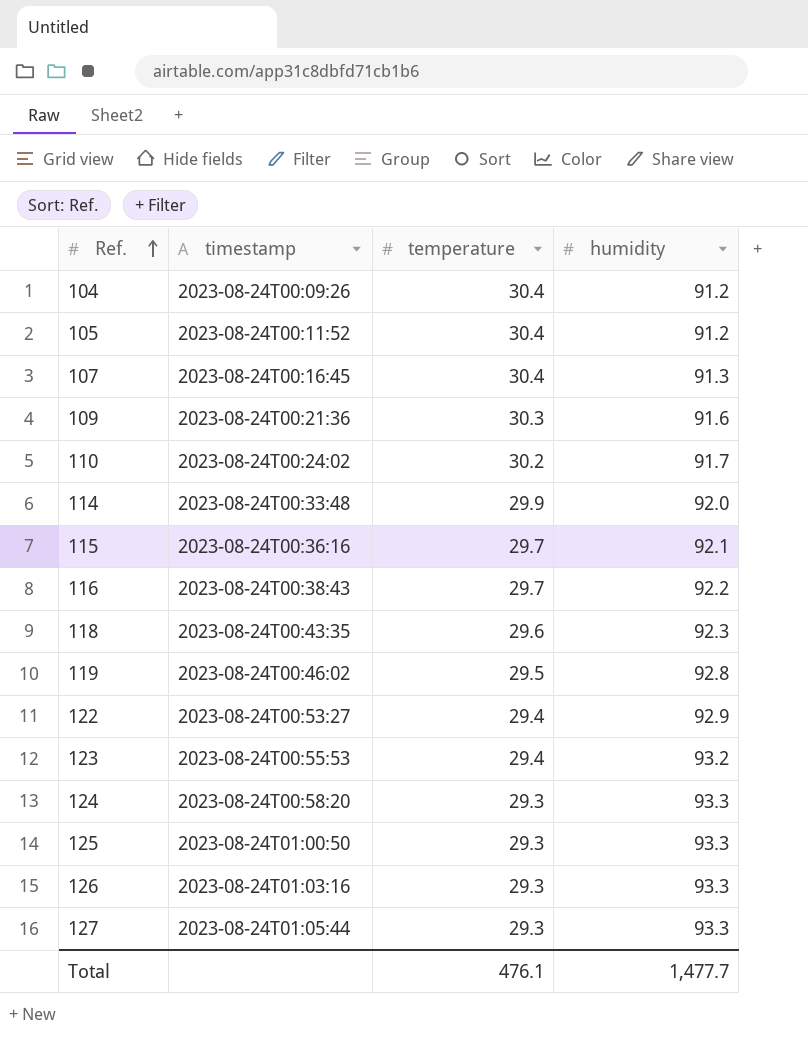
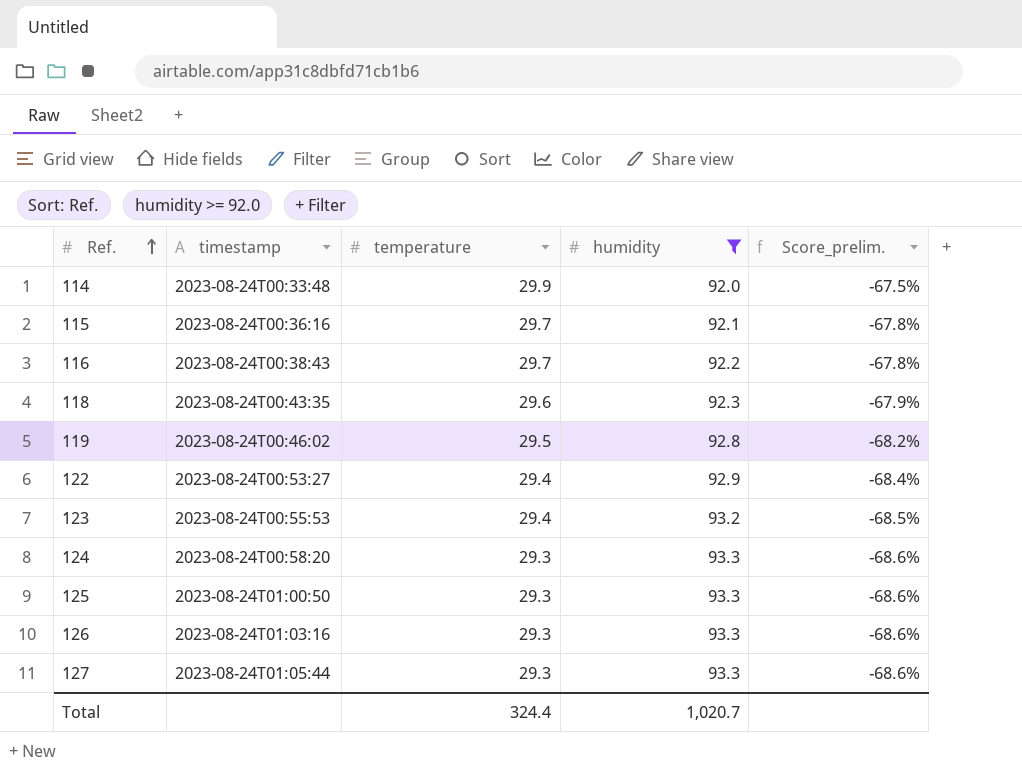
filter: none -> humidity >= 92.0
column Score_prelim. | formula: none -> ([temperature] - [humidity]) / [humidity]
Total | temperature: 476.1 -> 324.4
Total | humidity: 1,477.7 -> 1,020.7

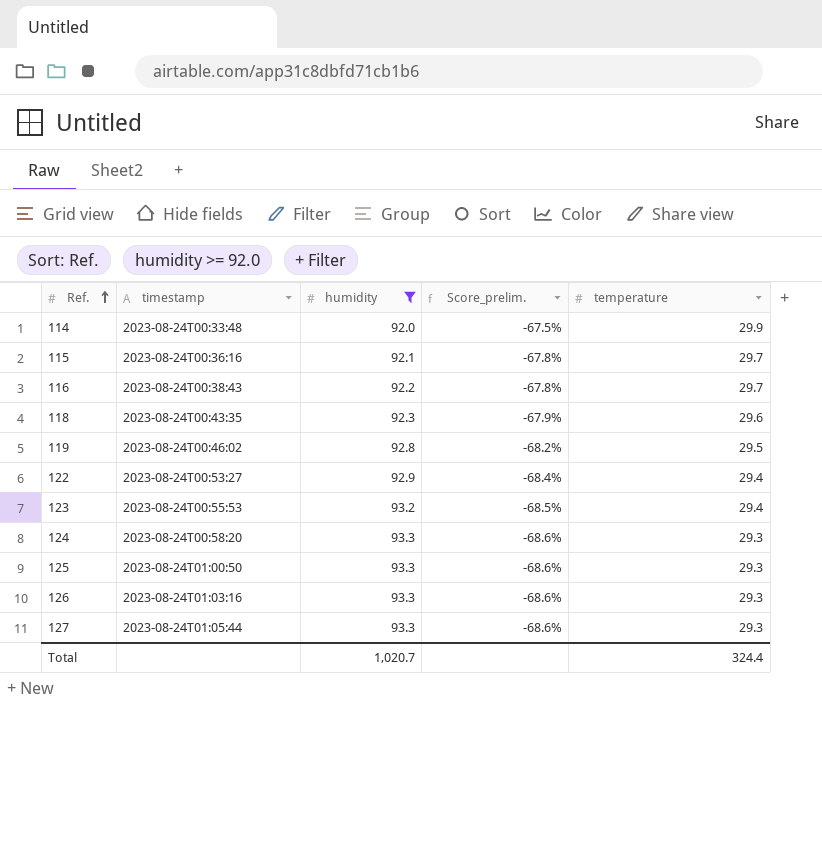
column temperature | position: 3 -> 5

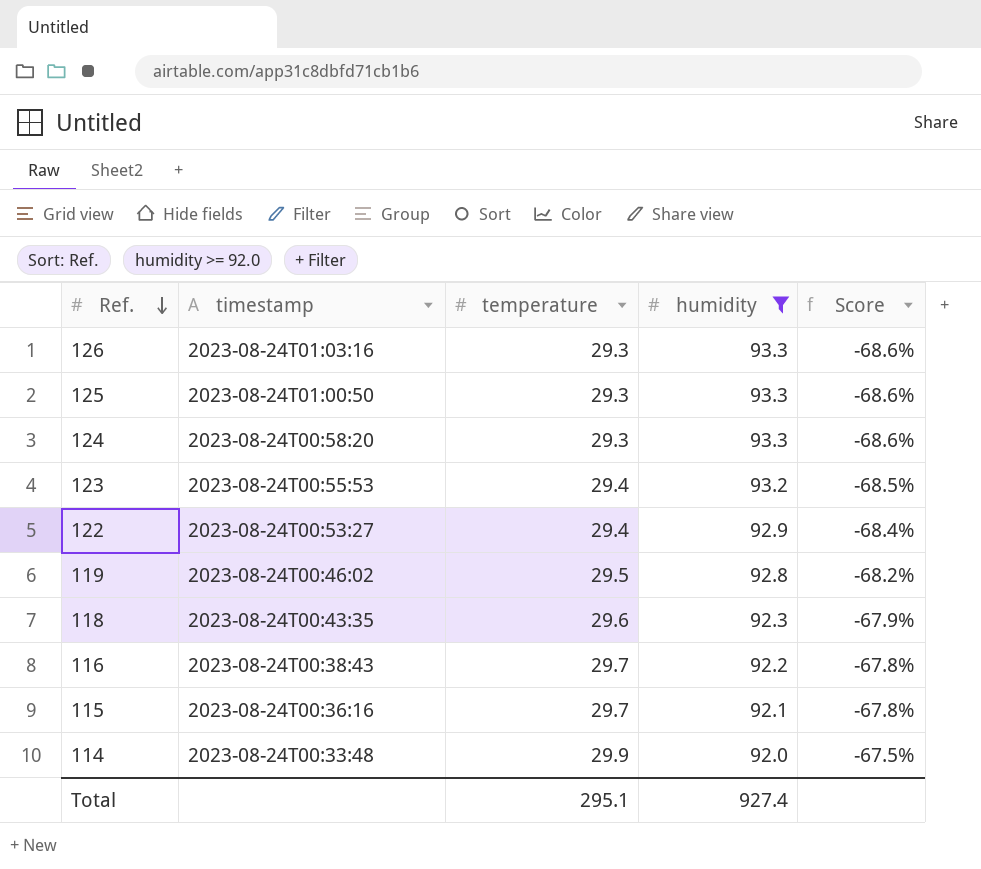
row order: Ref. ascending -> Ref. descending
column temperature | position: 5 -> 3
column name: Score_prelim. -> Score
row 127: 2023-08-24T01:05:44 | 93.3 | -68.6% | 29.3 -> none
Total | temperature: 324.4 -> 295.1
Total | humidity: 1,020.7 -> 927.4

